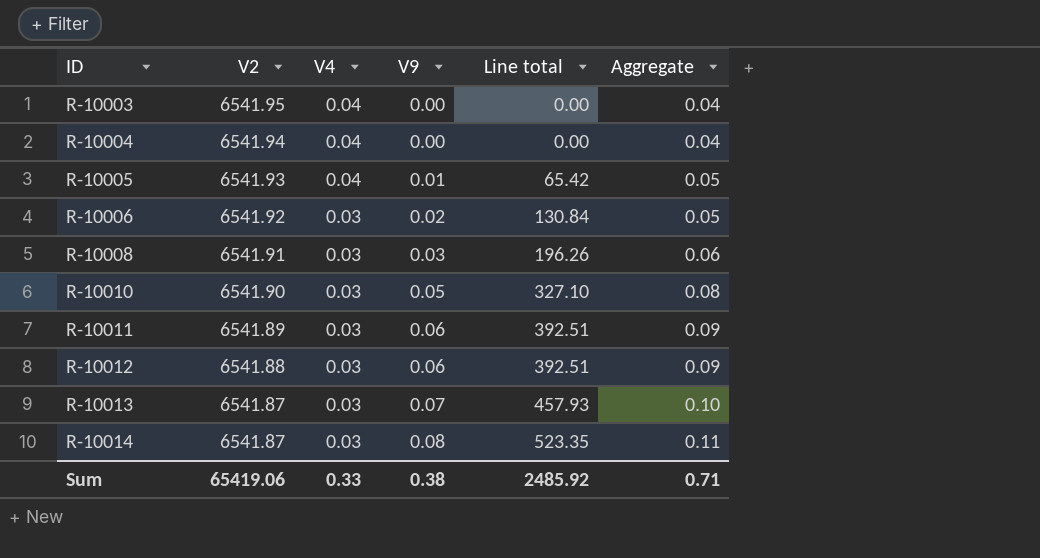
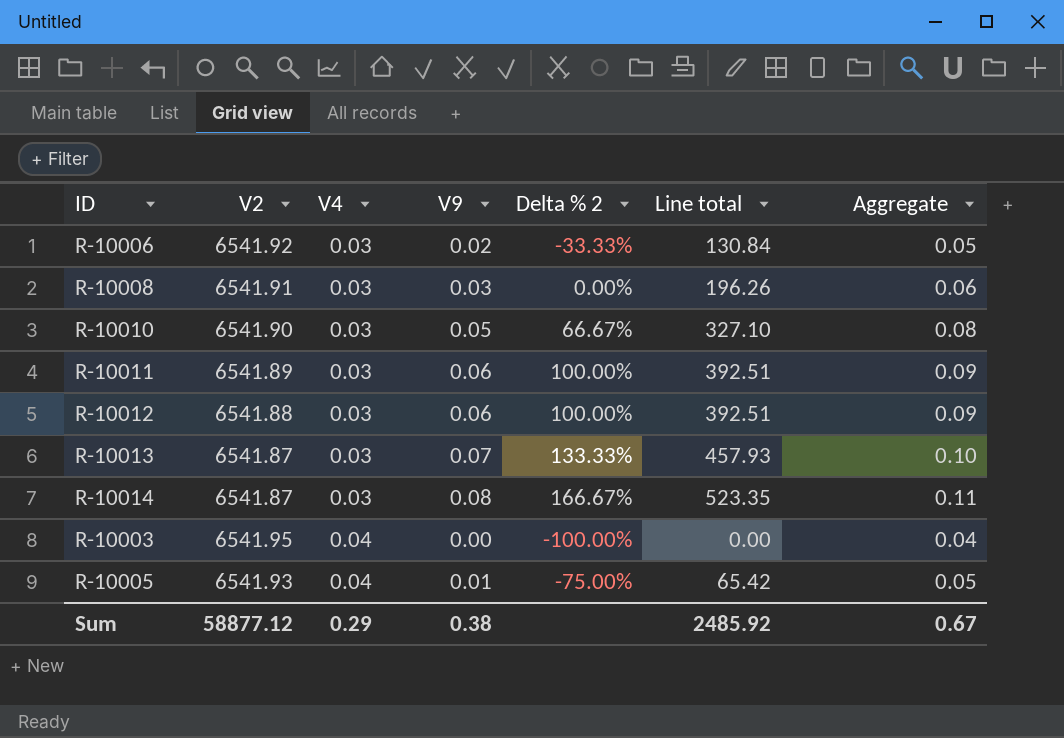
row order: ID ascending -> V4 ascending
column Delta % 2 | formula: none -> ([V9] - [V4]) / [V4]
row R-10004: 6541.94 | 0.04 | 0.00 | 0.00 | 0.04 -> none
Sum | V2: 65419.06 -> 58877.12
Sum | V4: 0.33 -> 0.29
Sum | Aggregate: 0.71 -> 0.67

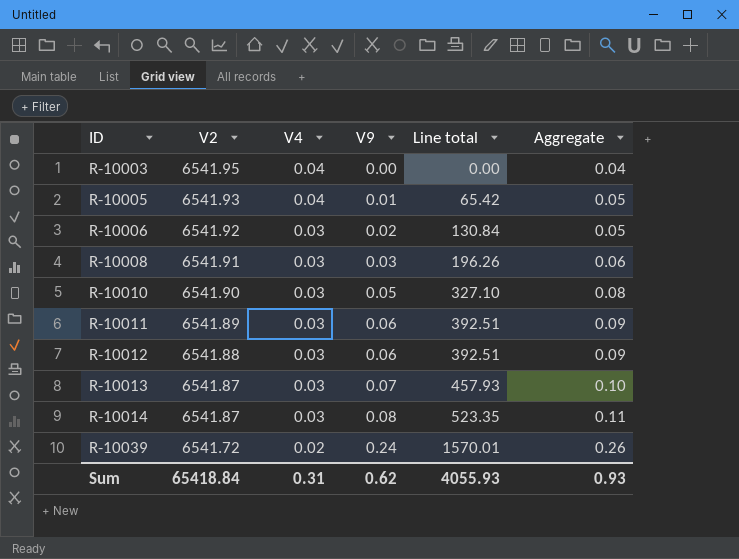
row order: V4 ascending -> ID ascending
column Delta % 2 | formula: ([V9] - [V4]) / [V4] -> none
row R-10039: none -> 6541.72 | 0.02 | 0.24 | 1570.01 | 0.26
Sum | V2: 58877.12 -> 65418.84
Sum | V4: 0.29 -> 0.31
Sum | V9: 0.38 -> 0.62
Sum | Line total: 2485.92 -> 4055.93
Sum | Aggregate: 0.67 -> 0.93

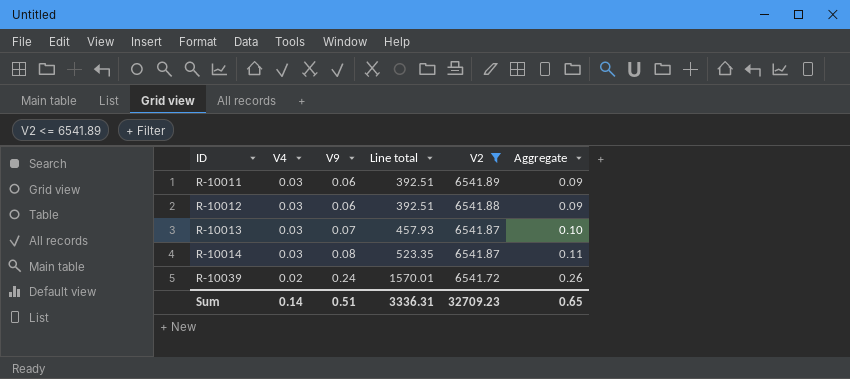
filter: none -> V2 <= 6541.89
column V2 | position: 2 -> 5
Sum | V4: 0.31 -> 0.14
Sum | V9: 0.62 -> 0.51
Sum | Line total: 4055.93 -> 3336.31
Sum | V2: 65418.84 -> 32709.23
Sum | Aggregate: 0.93 -> 0.65

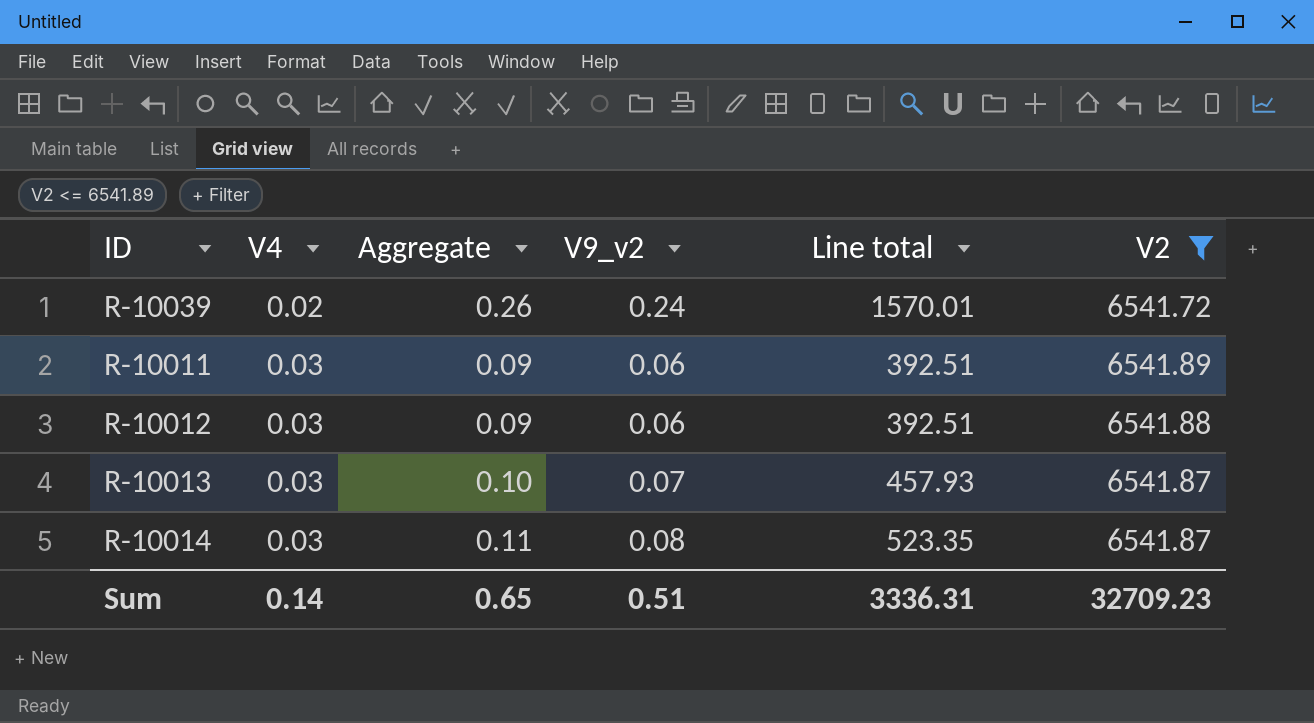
row order: ID ascending -> V4 ascending
column Aggregate | position: 6 -> 3
column name: V9 -> V9_v2

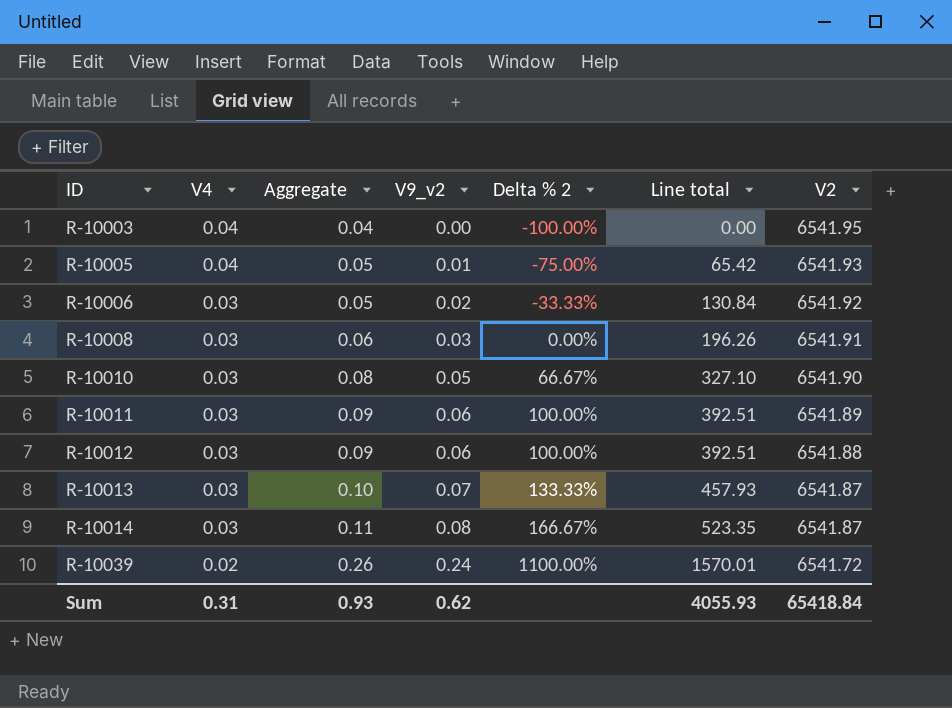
filter: V2 <= 6541.89 -> none
row order: V4 ascending -> ID ascending
column Delta % 2 | formula: none -> ([V9_v2] - [V4]) / [V4]
Sum | V4: 0.14 -> 0.31
Sum | Aggregate: 0.65 -> 0.93
Sum | V9_v2: 0.51 -> 0.62
Sum | Line total: 3336.31 -> 4055.93
Sum | V2: 32709.23 -> 65418.84

